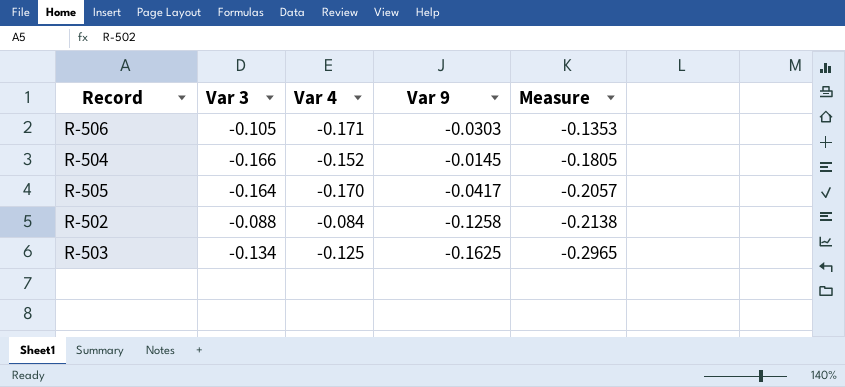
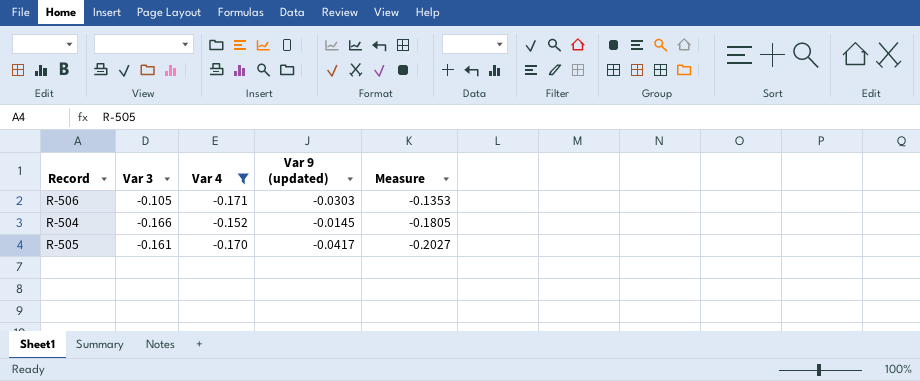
filter: none -> Var 4 <= -0.152
column name: Var 9 -> Var 9 (updated)
R-505 | Var 3: -0.164 -> -0.161
R-505 | Measure: -0.2057 -> -0.2027

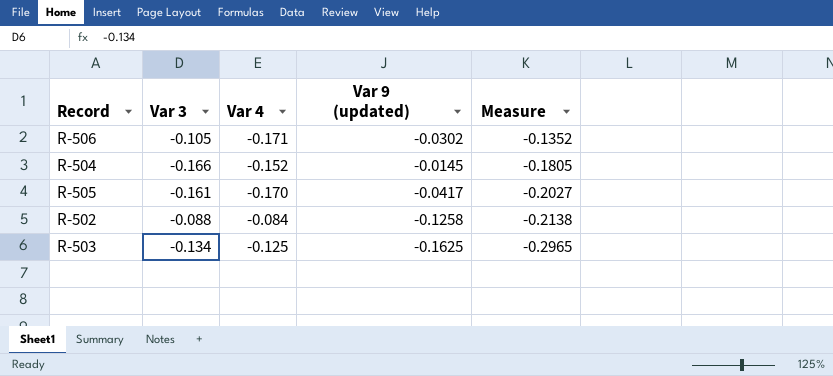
filter: Var 4 <= -0.152 -> none
R-506 | Var 9 (updated): -0.0303 -> -0.0302
R-506 | Measure: -0.1353 -> -0.1352

